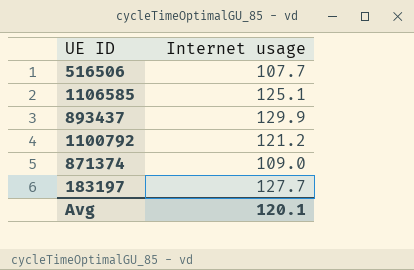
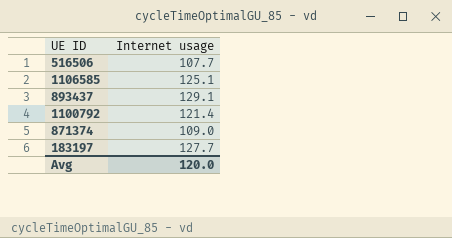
893437 | Internet usage: 129.9 -> 129.1
1100792 | Internet usage: 121.2 -> 121.4
Avg | Internet usage: 120.1 -> 120.0

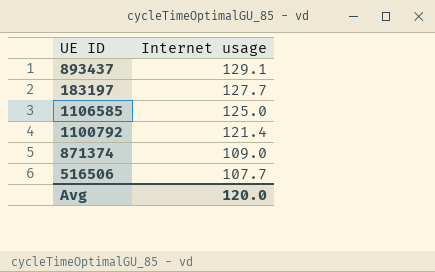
row order: none -> Internet usage descending
1106585 | Internet usage: 125.1 -> 125.0

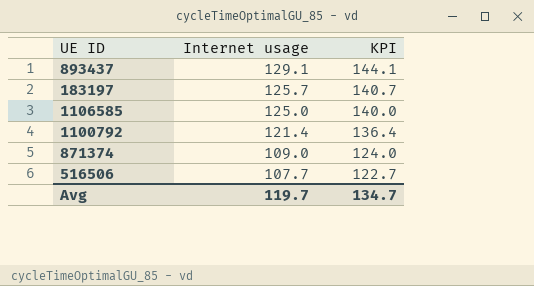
column KPI | formula: none -> [Internet usage] + 15
183197 | Internet usage: 127.7 -> 125.7
Avg | Internet usage: 120.0 -> 119.7

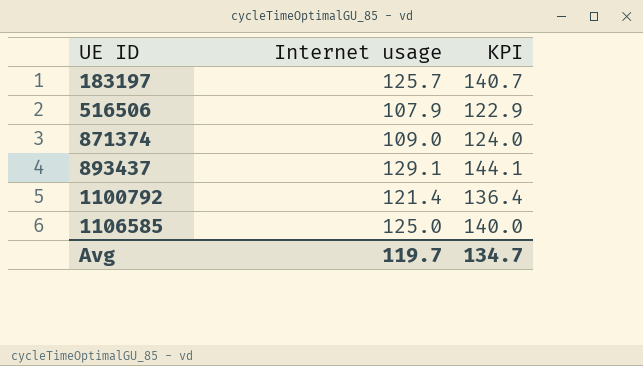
row order: Internet usage descending -> UE ID ascending
516506 | Internet usage: 107.7 -> 107.9
516506 | KPI: 122.7 -> 122.9

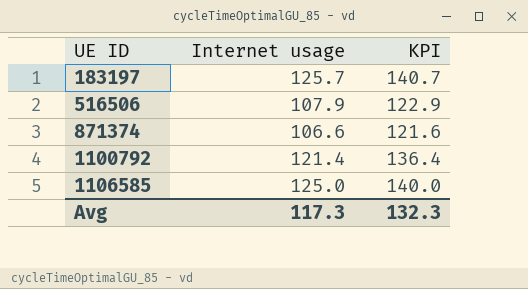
row 893437: 129.1 | 144.1 -> none
871374 | Internet usage: 109.0 -> 106.6
871374 | KPI: 124.0 -> 121.6
Avg | Internet usage: 119.7 -> 117.3
Avg | KPI: 134.7 -> 132.3

